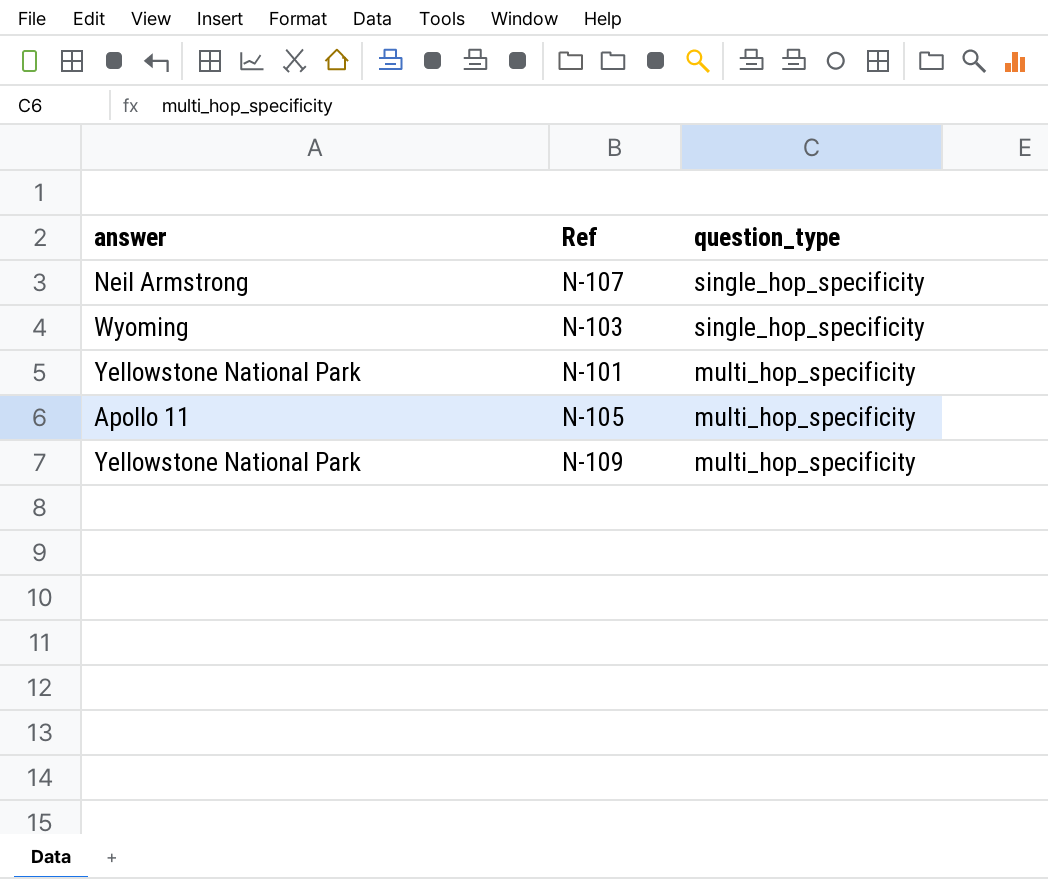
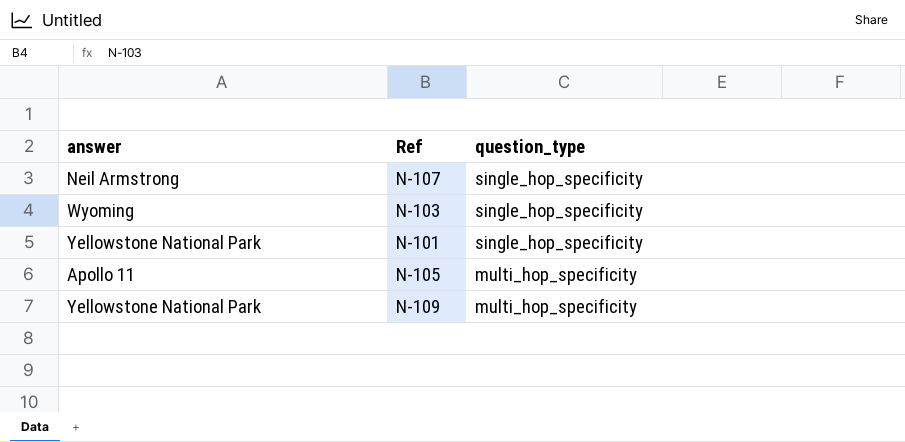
N-101 | question_type: multi_hop_specificity -> single_hop_specificity

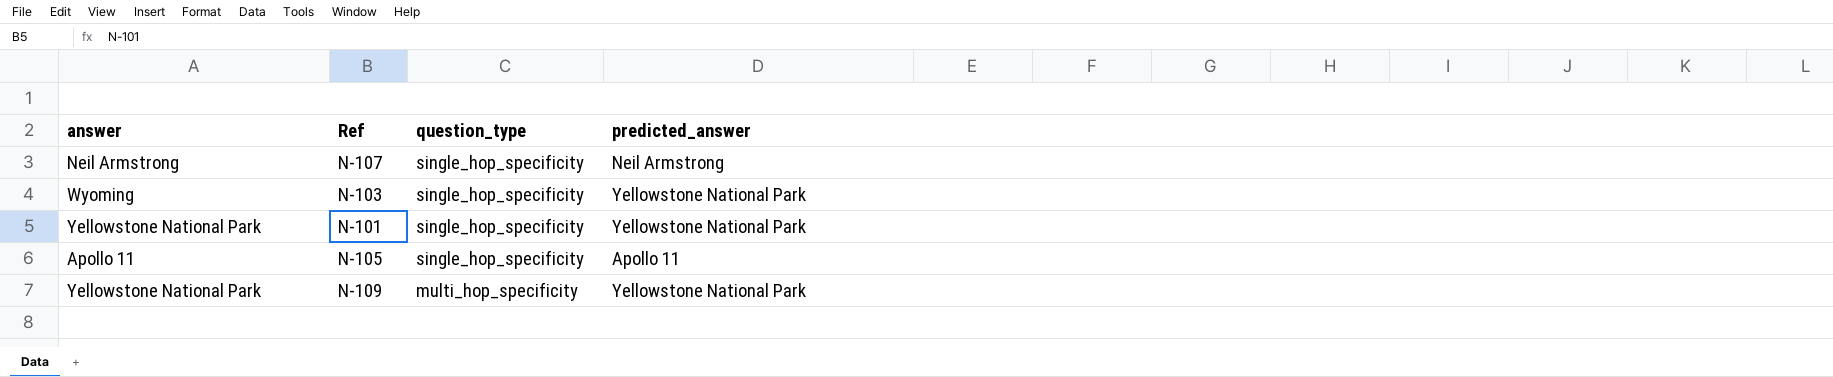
column predicted_answer | position: none -> 4
N-105 | question_type: multi_hop_specificity -> single_hop_specificity

